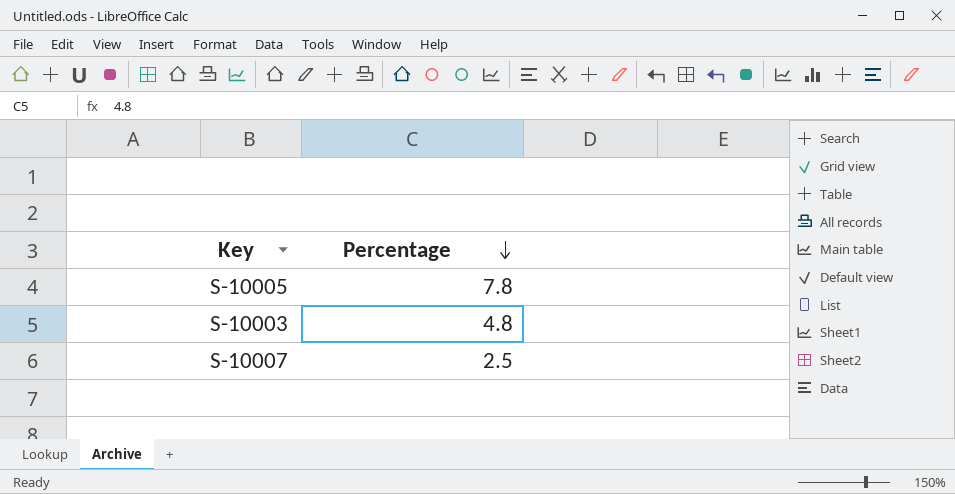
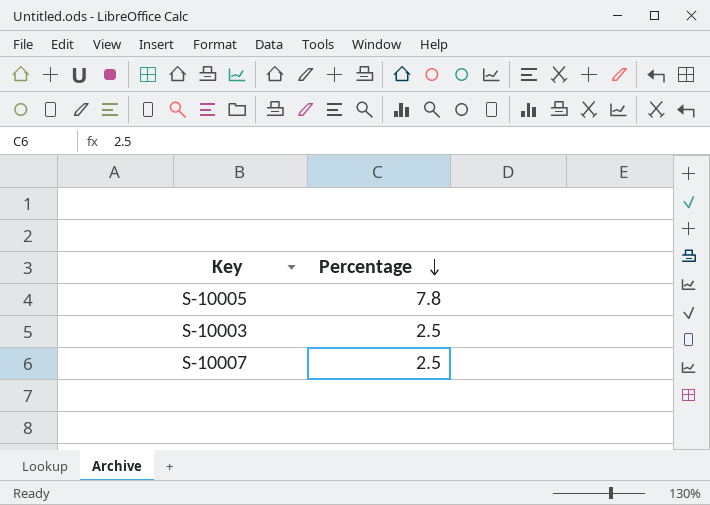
S-10003 | Percentage: 4.8 -> 2.5

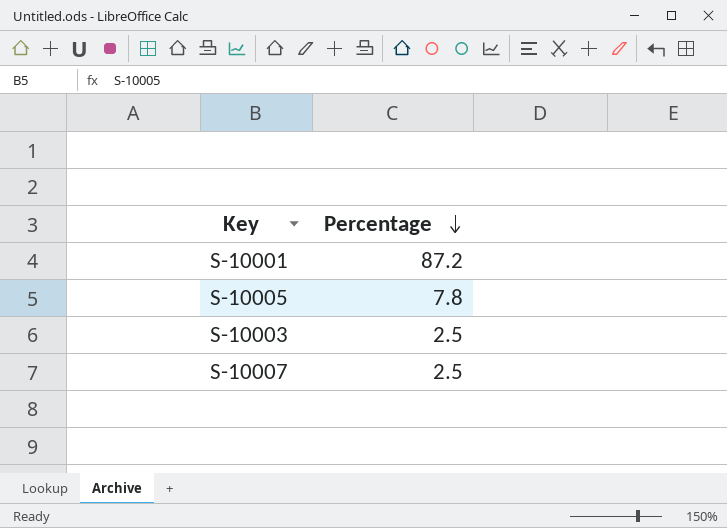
row S-10001: none -> 87.2

